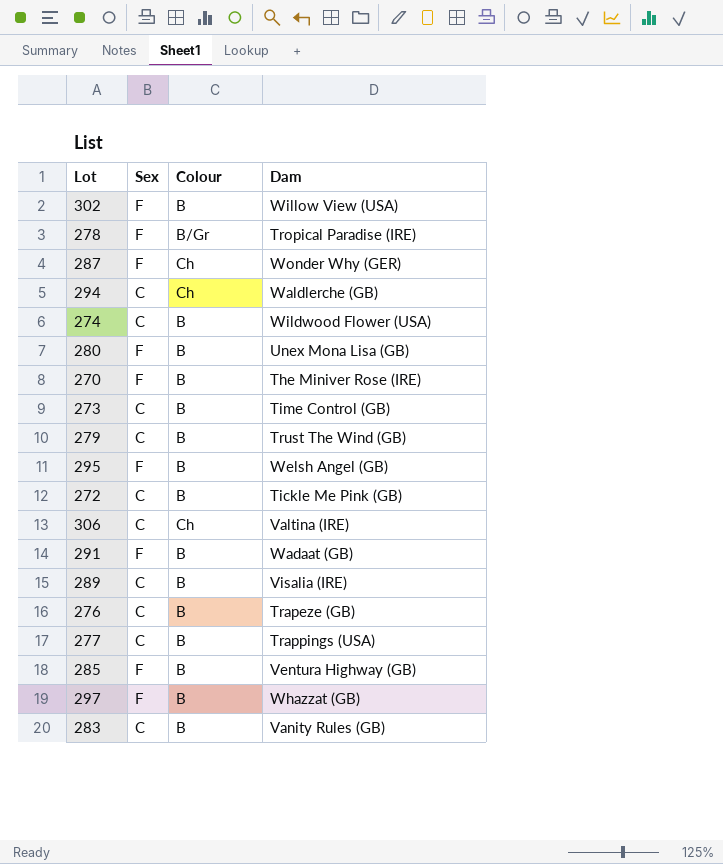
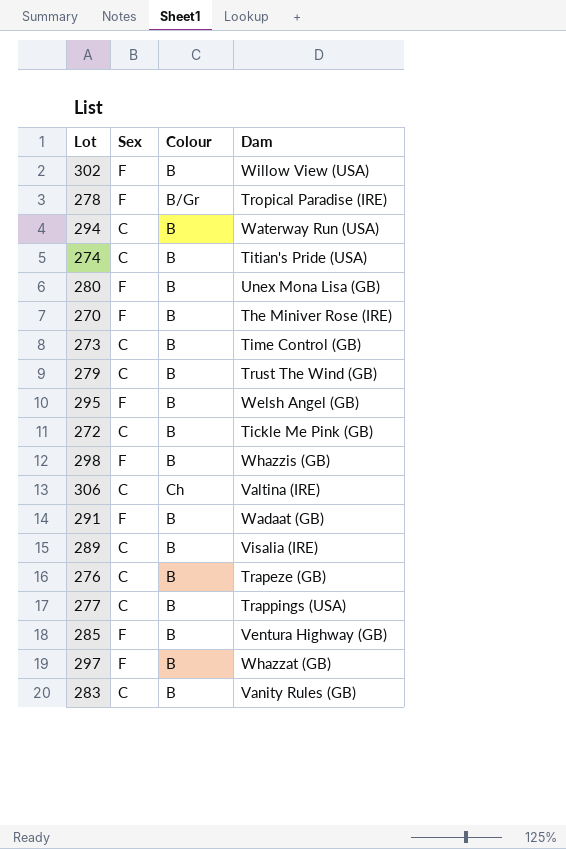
row 287: F | Ch | Wonder Why (GER) -> none
294 | Colour: Ch -> B
294 | Dam: Waldlerche (GB) -> Waterway Run (USA)
274 | Dam: Wildwood Flower (USA) -> Titian's Pride (USA)
row 298: none -> F | B | Whazzis (GB)

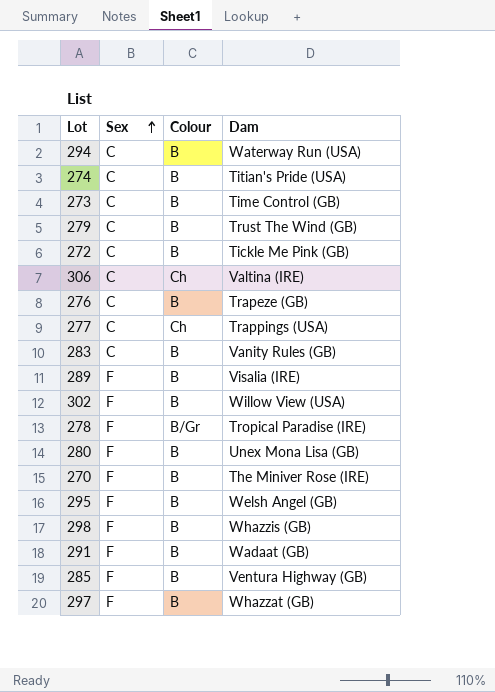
row order: none -> Sex ascending
277 | Colour: B -> Ch
289 | Sex: C -> F

